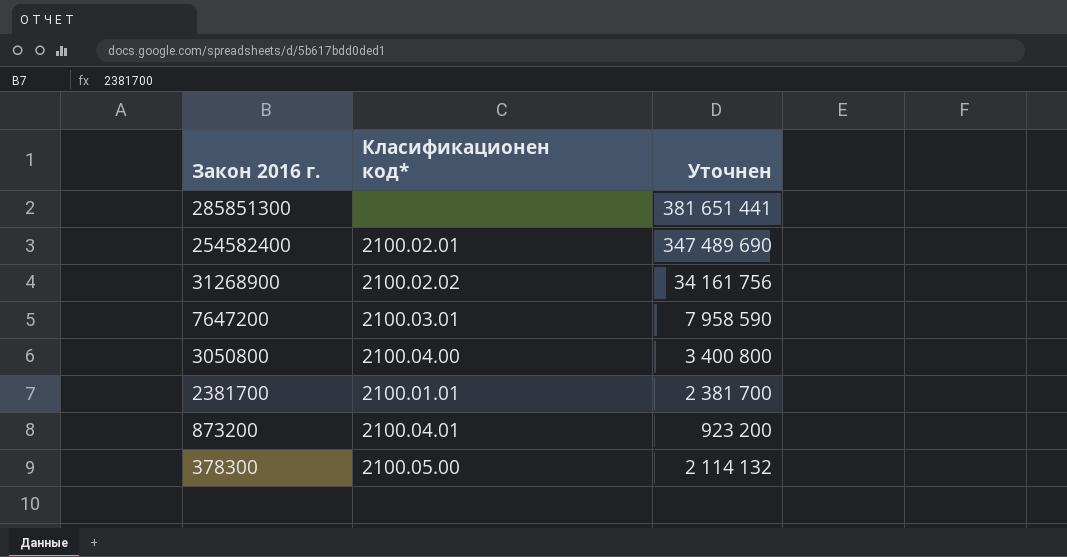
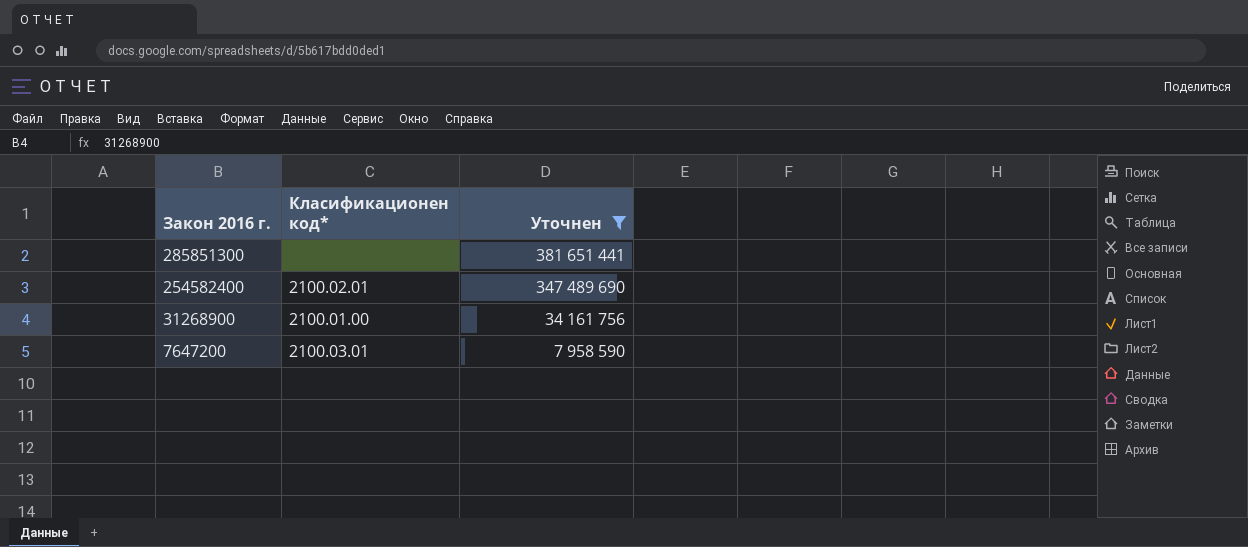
filter: none -> Уточнен >= 7 958 590
31268900 | Класификационен код*: 2100.02.02 -> 2100.01.00

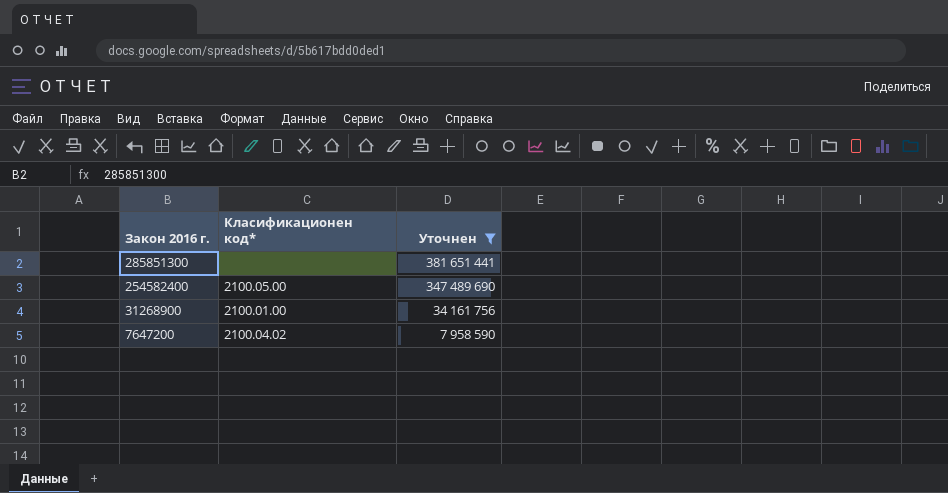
254582400 | Класификационен код*: 2100.02.01 -> 2100.05.00
7647200 | Класификационен код*: 2100.03.01 -> 2100.04.02

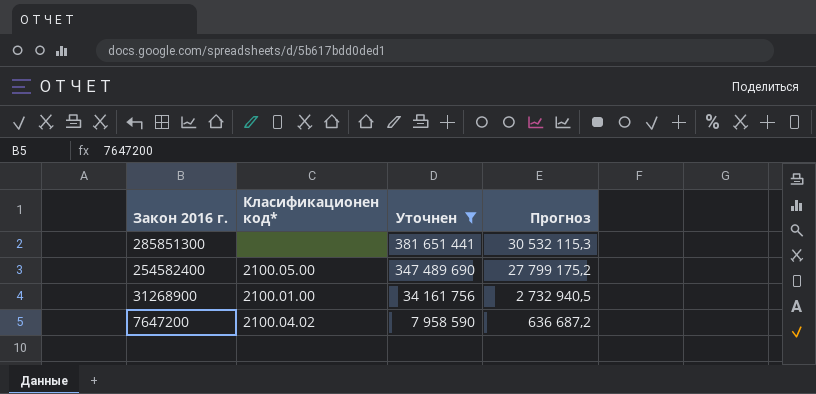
column Прогноз | formula: none -> [Уточнен] * 0,08

